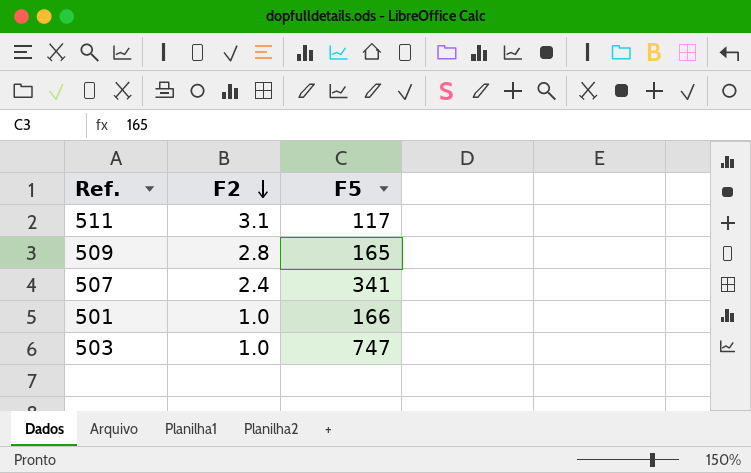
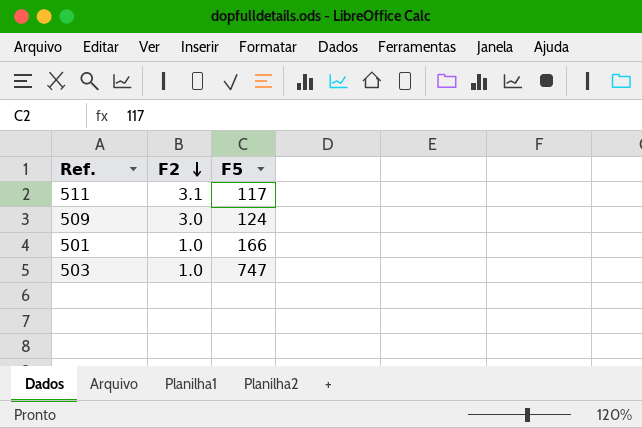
row 507: 2.4 | 341 -> none
509 | F2: 2.8 -> 3.0
509 | F5: 165 -> 124

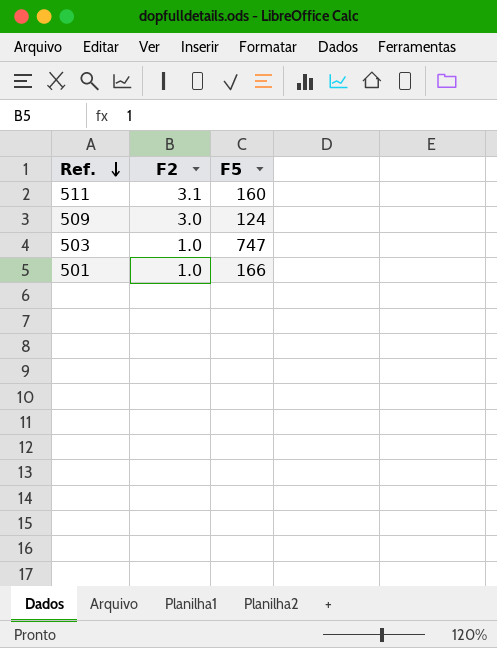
row order: F2 descending -> Ref. descending
511 | F5: 117 -> 160

